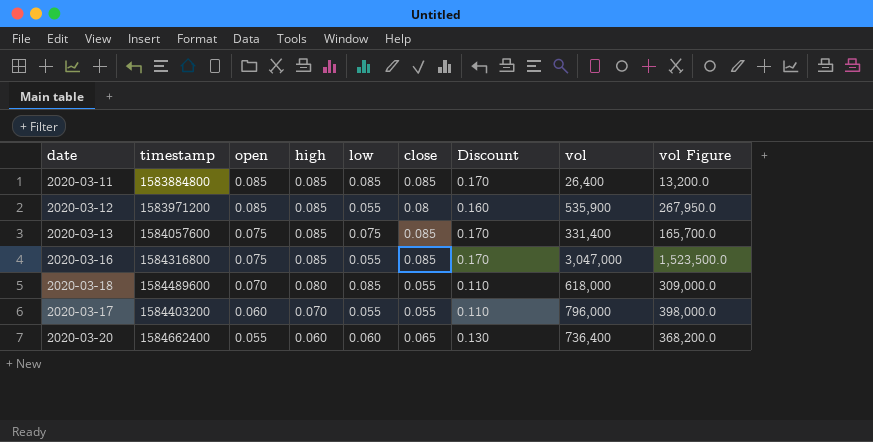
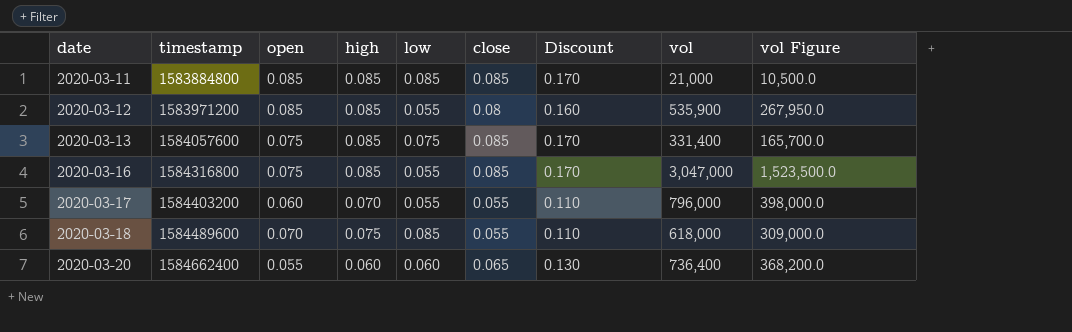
row order: open descending -> date ascending
2020-03-11 | vol: 26,400 -> 21,000
2020-03-11 | vol Figure: 13,200.0 -> 10,500.0
2020-03-18 | high: 0.080 -> 0.075

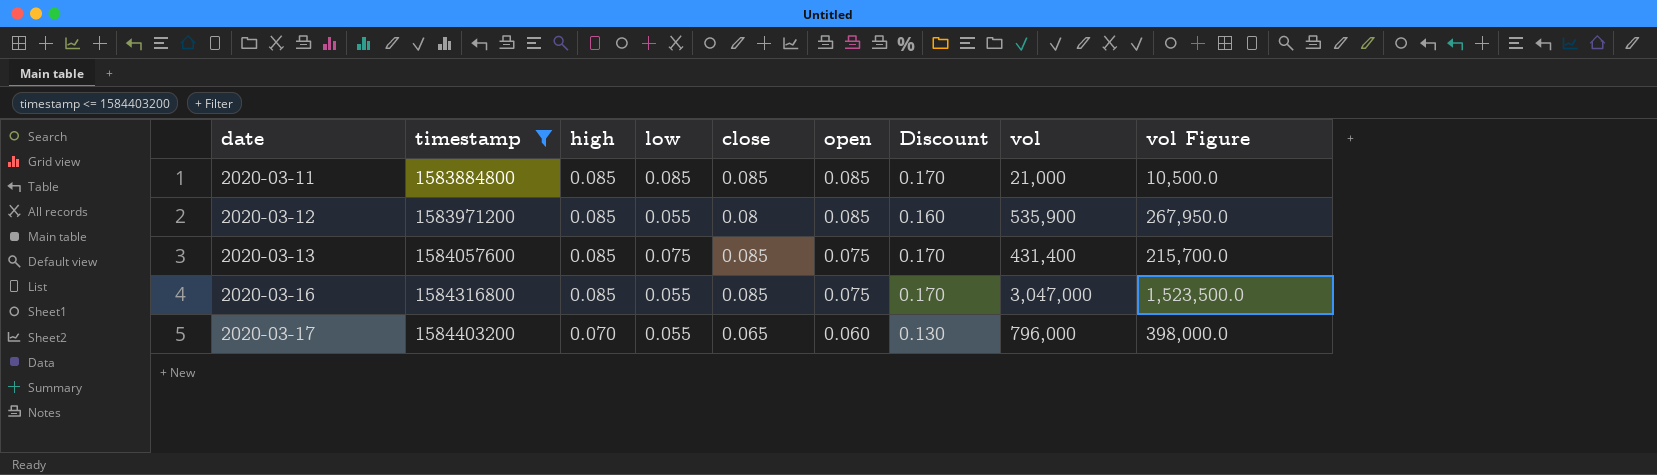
filter: none -> timestamp <= 1584403200
column open | position: 3 -> 6
2020-03-13 | vol: 331,400 -> 431,400
2020-03-13 | vol Figure: 165,700.0 -> 215,700.0
2020-03-17 | close: 0.055 -> 0.065
2020-03-17 | Discount: 0.110 -> 0.130

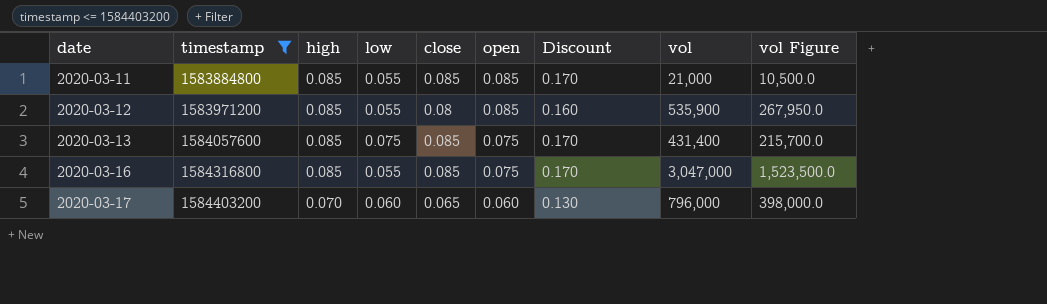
2020-03-11 | low: 0.085 -> 0.055
2020-03-17 | low: 0.055 -> 0.060

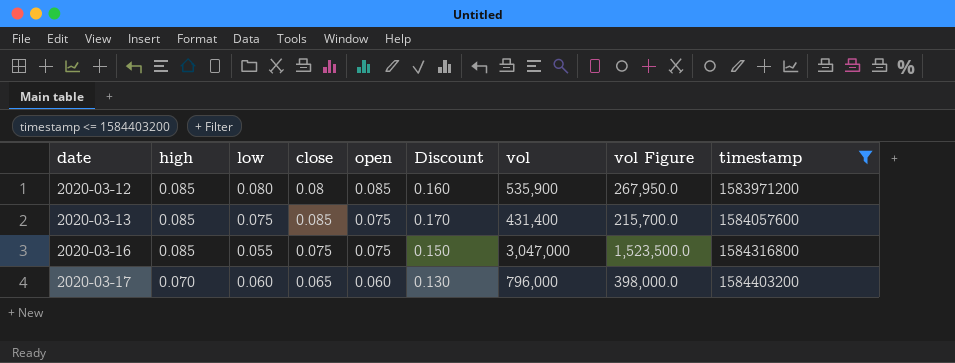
column timestamp | position: 2 -> 9
row 2020-03-11: 1583884800 | 0.085 | 0.055 | 0.085 | 0.085 | 0.170 | 21,000 | 10,500.0 -> none
2020-03-12 | low: 0.055 -> 0.080
2020-03-16 | close: 0.085 -> 0.075
2020-03-16 | Discount: 0.170 -> 0.150

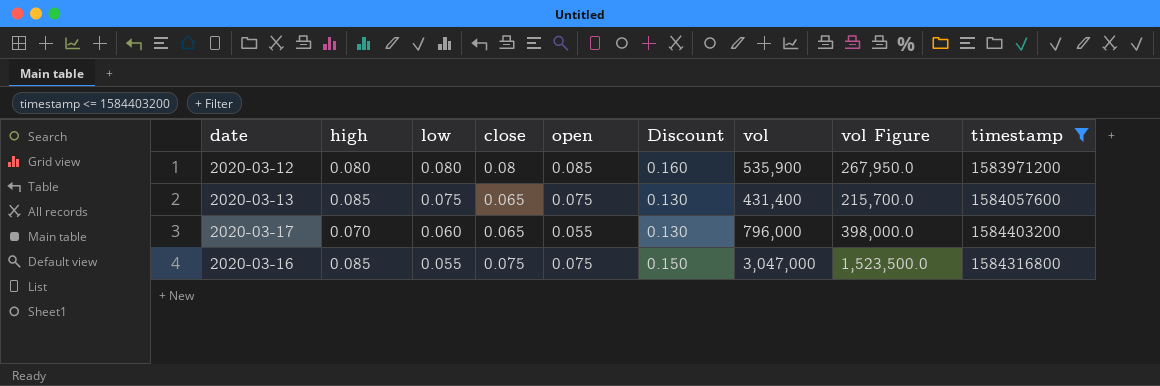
row order: date ascending -> low descending
2020-03-12 | high: 0.085 -> 0.080
2020-03-13 | close: 0.085 -> 0.065
2020-03-13 | Discount: 0.170 -> 0.130
2020-03-17 | open: 0.060 -> 0.055

